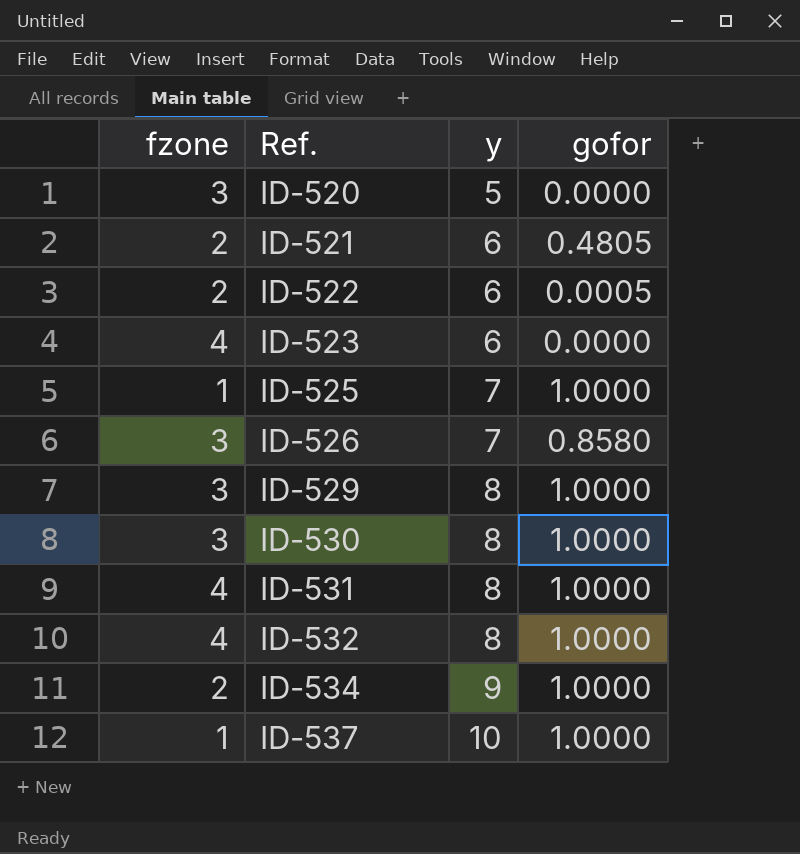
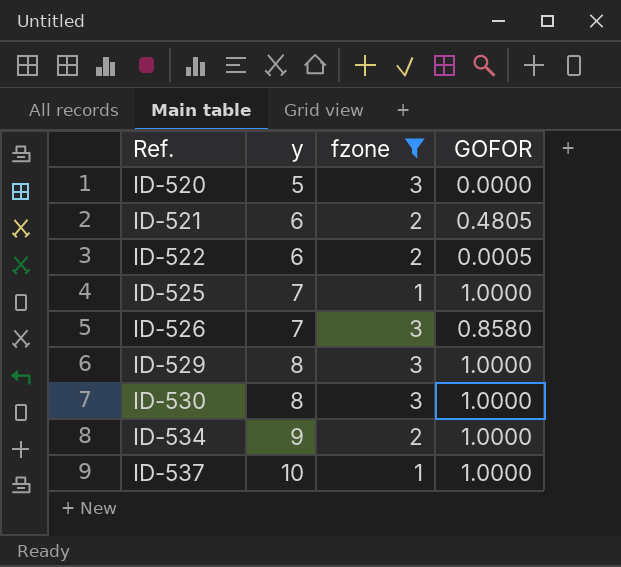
filter: none -> fzone != 4
column fzone | position: 1 -> 3
column name: gofor -> GOFOR

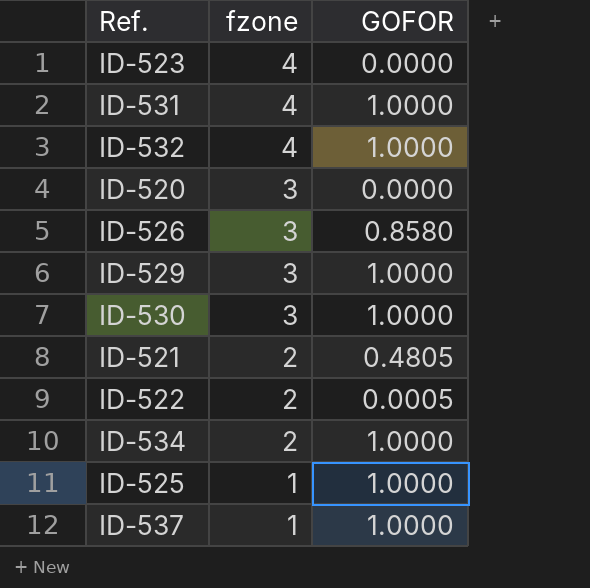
filter: fzone != 4 -> none
row order: Ref. ascending -> fzone descending
column y | position: 2 -> none

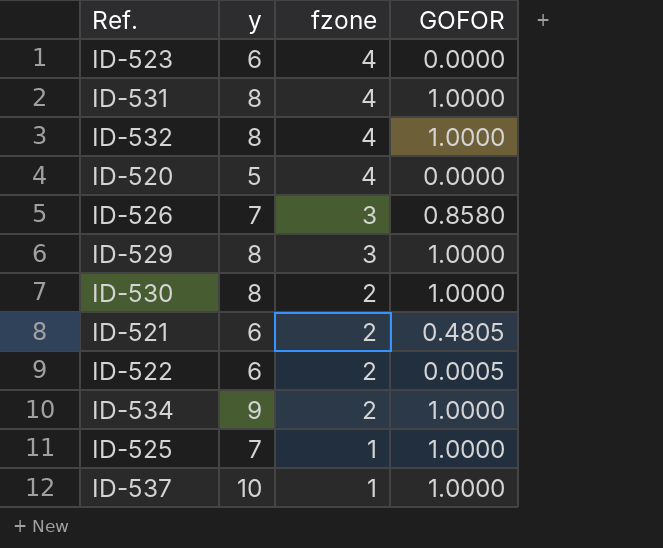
column y | position: none -> 2
ID-520 | fzone: 3 -> 4
ID-530 | fzone: 3 -> 2

